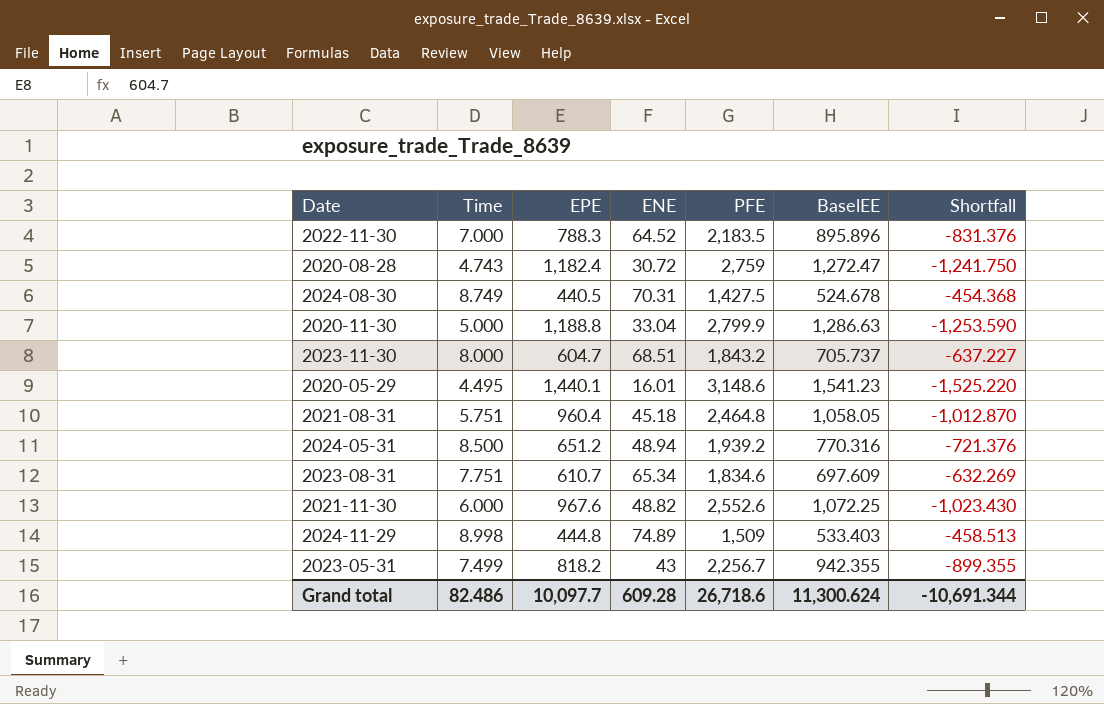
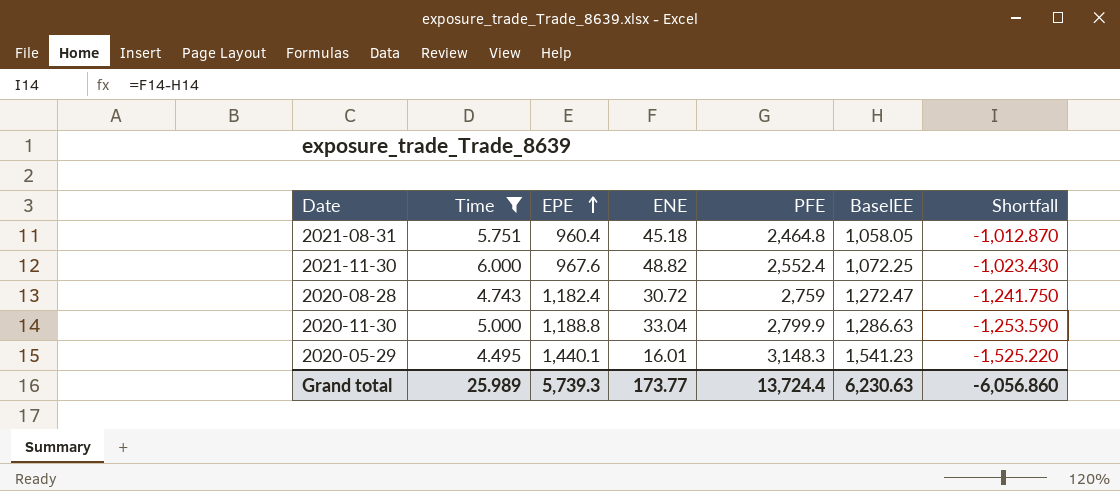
filter: none -> Time <= 6.000
row order: none -> EPE ascending
2021-11-30 | PFE: 2,552.6 -> 2,552.4
2020-05-29 | PFE: 3,148.6 -> 3,148.3
Grand total | Time: 82.486 -> 25.989
Grand total | EPE: 10,097.7 -> 5,739.3
Grand total | ENE: 609.28 -> 173.77
Grand total | PFE: 26,718.6 -> 13,724.4
Grand total | BaselEE: 11,300.624 -> 6,230.63
Grand total | Shortfall: -10,691.344 -> -6,056.860

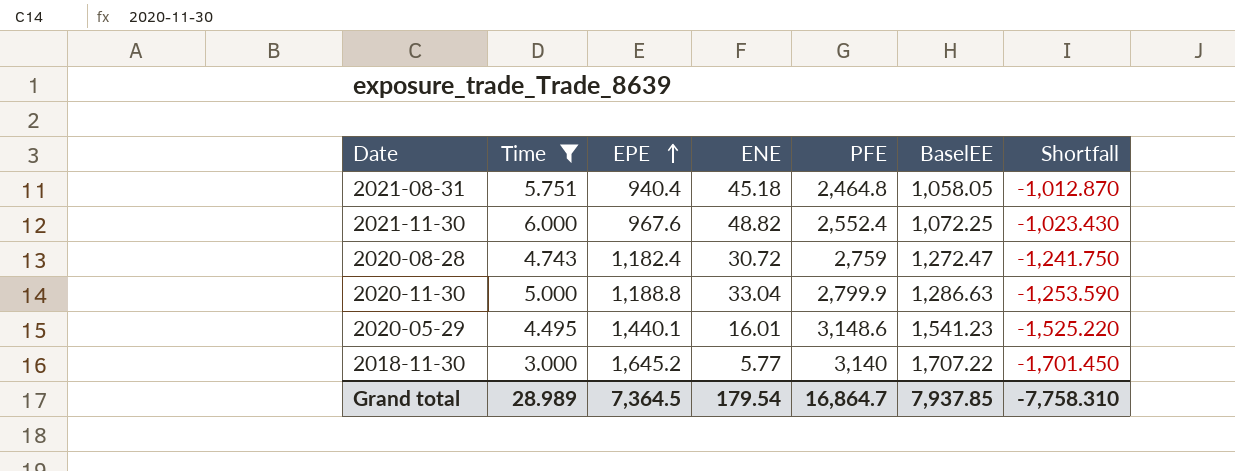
2021-08-31 | EPE: 960.4 -> 940.4
2020-05-29 | PFE: 3,148.3 -> 3,148.6
row 2018-11-30: none -> 3.000 | 1,645.2 | 5.77 | 3,140 | 1,707.22 | -1,701.450
Grand total | Time: 25.989 -> 28.989
Grand total | EPE: 5,739.3 -> 7,364.5
Grand total | ENE: 173.77 -> 179.54
Grand total | PFE: 13,724.4 -> 16,864.7
Grand total | BaselEE: 6,230.63 -> 7,937.85
Grand total | Shortfall: -6,056.860 -> -7,758.310

